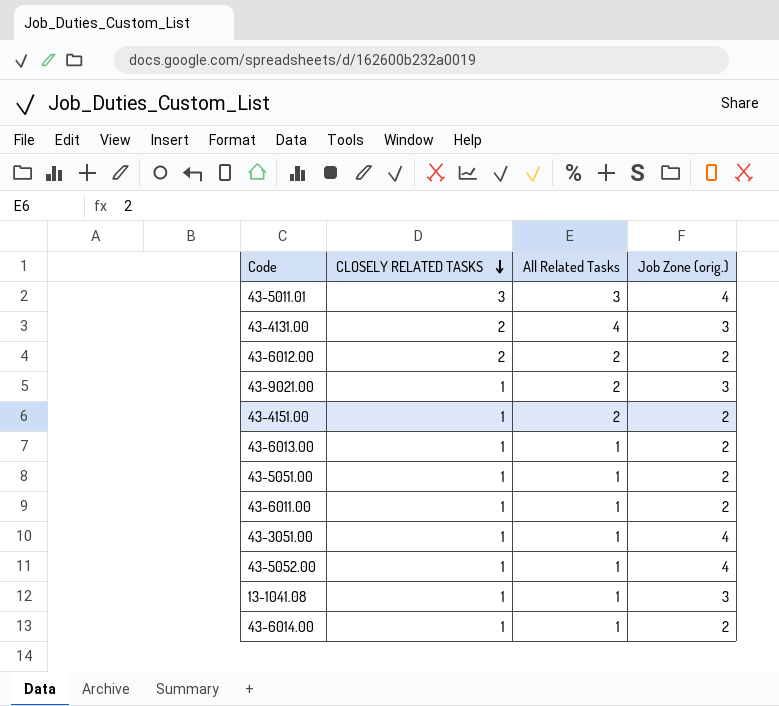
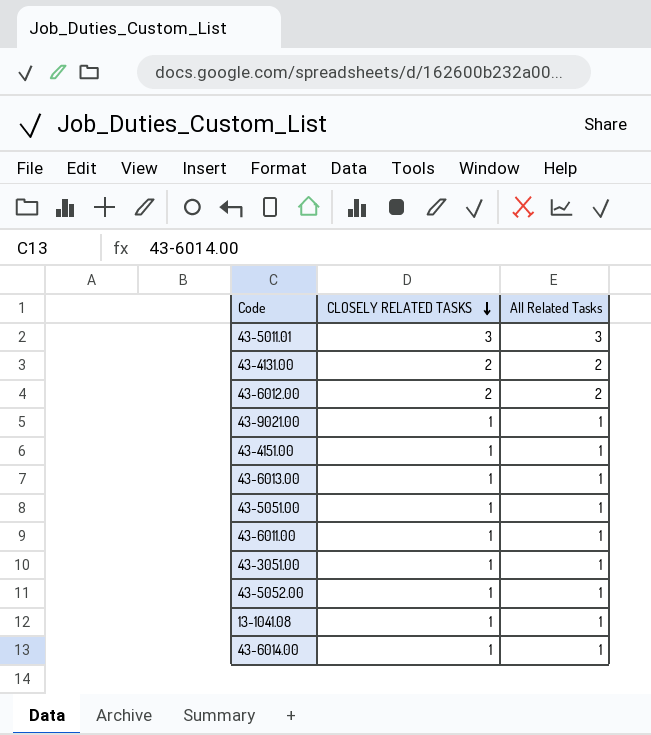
column Job Zone (orig.) | position: 4 -> none
43-4131.00 | All Related Tasks: 4 -> 2
43-9021.00 | All Related Tasks: 2 -> 1
43-4151.00 | All Related Tasks: 2 -> 1

